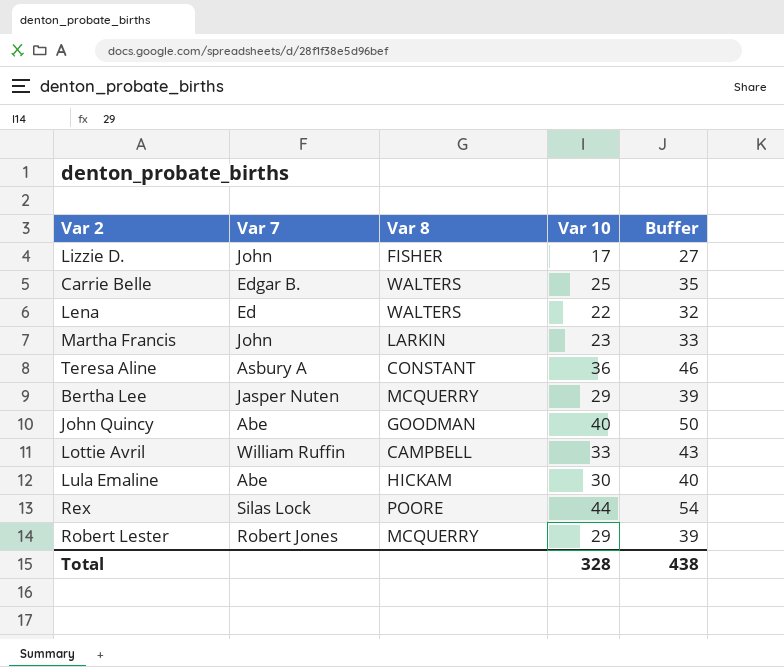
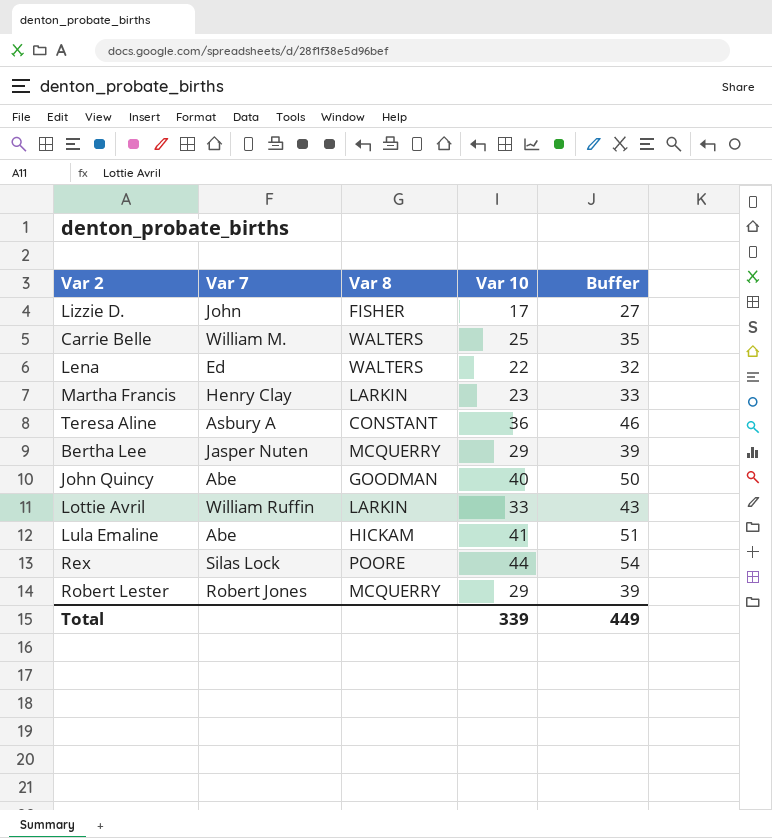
Carrie Belle | Var 7: Edgar B. -> William M.
Martha Francis | Var 7: John -> Henry Clay
Lottie Avril | Var 8: CAMPBELL -> LARKIN
Lula Emaline | Var 10: 30 -> 41
Lula Emaline | Buffer: 40 -> 51
Total | Var 10: 328 -> 339
Total | Buffer: 438 -> 449

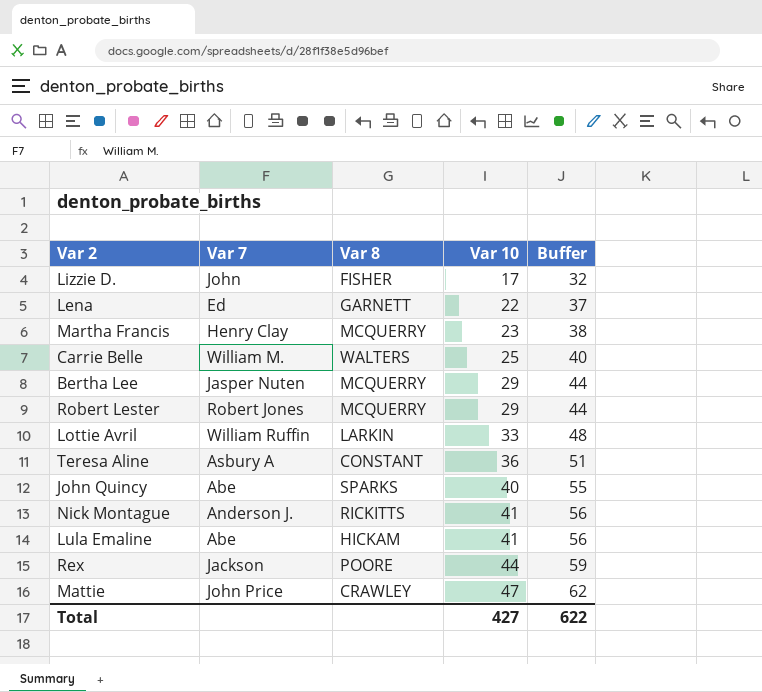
row order: none -> Var 10 ascending
column Buffer | formula: [Var 10] + 10 -> [Var 10] + 15
Lena | Var 8: WALTERS -> GARNETT
Martha Francis | Var 8: LARKIN -> MCQUERRY
John Quincy | Var 8: GOODMAN -> SPARKS
row Nick Montague: none -> Anderson J. | RICKITTS | 41 | 56
Rex | Var 7: Silas Lock -> Jackson
row Mattie: none -> John Price | CRAWLEY | 47 | 62
Total | Var 10: 339 -> 427
Total | Buffer: 449 -> 622

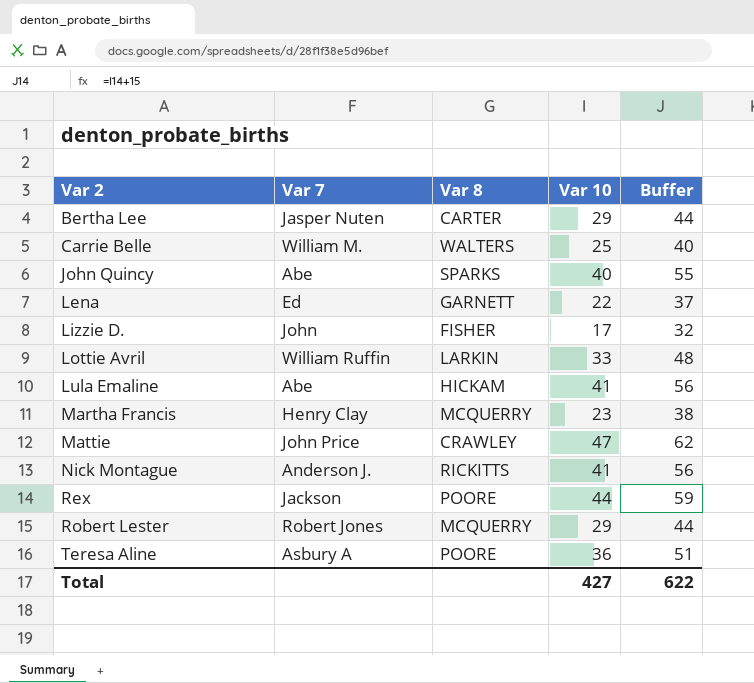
row order: Var 10 ascending -> Var 2 ascending
Bertha Lee | Var 8: MCQUERRY -> CARTER
Teresa Aline | Var 8: CONSTANT -> POORE

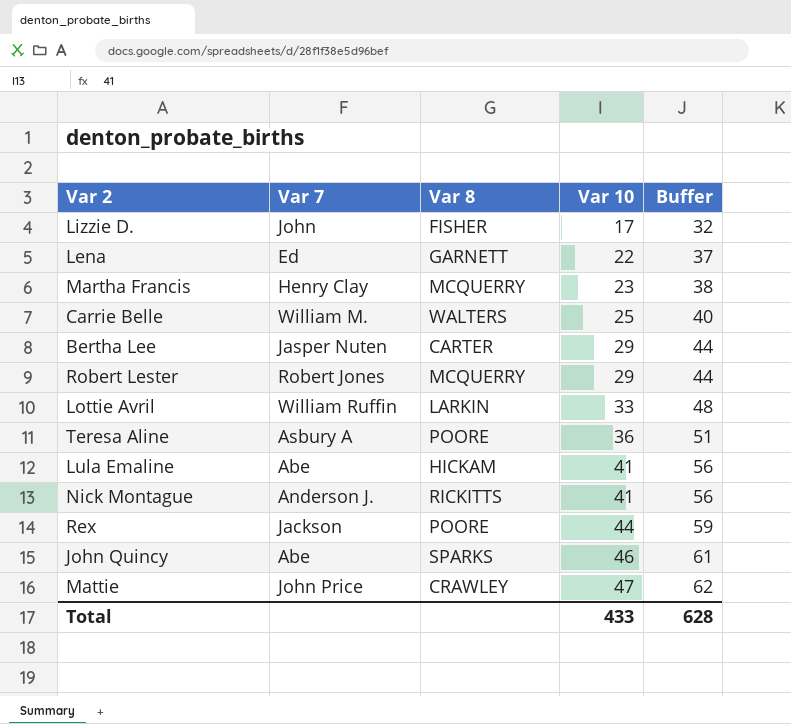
row order: Var 2 ascending -> Var 10 ascending
John Quincy | Var 10: 40 -> 46
John Quincy | Buffer: 55 -> 61
Total | Var 10: 427 -> 433
Total | Buffer: 622 -> 628

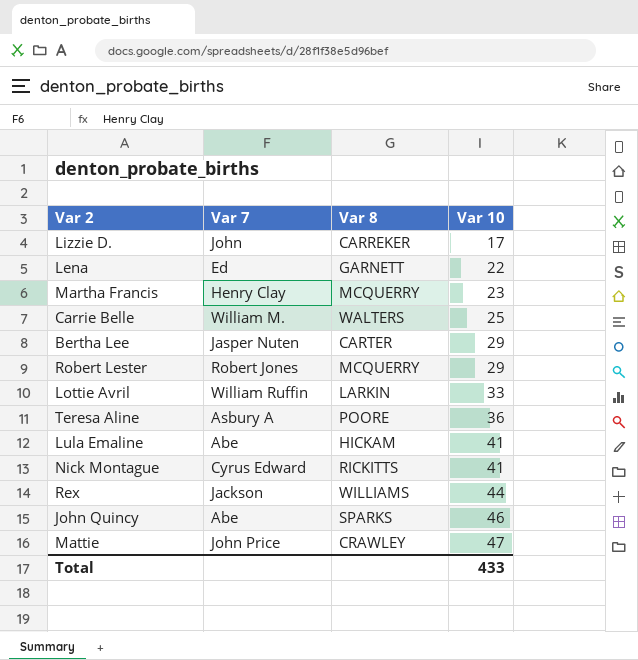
column Buffer | formula: [Var 10] + 15 -> none
Lizzie D. | Var 8: FISHER -> CARREKER
Nick Montague | Var 7: Anderson J. -> Cyrus Edward
Rex | Var 8: POORE -> WILLIAMS

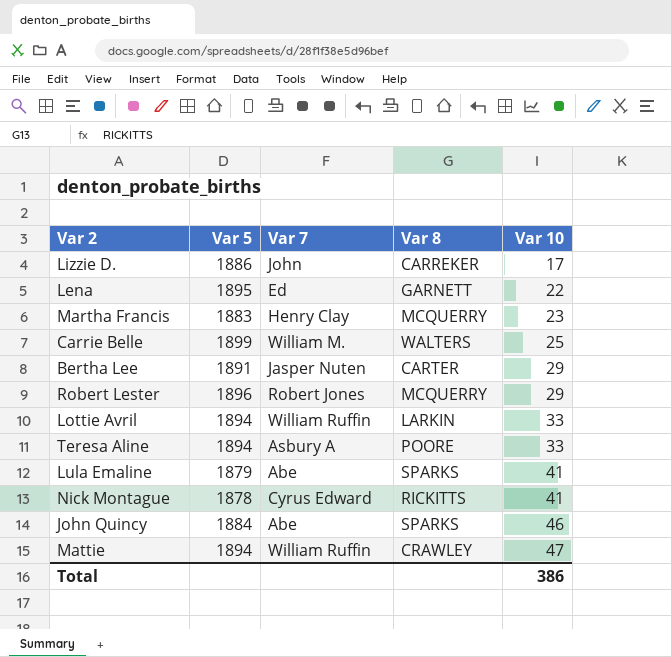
column Var 5 | position: none -> 2
row Rex: Jackson | WILLIAMS | 44 -> none
Teresa Aline | Var 10: 36 -> 33
Lula Emaline | Var 8: HICKAM -> SPARKS
Mattie | Var 7: John Price -> William Ruffin
Total | Var 10: 433 -> 386

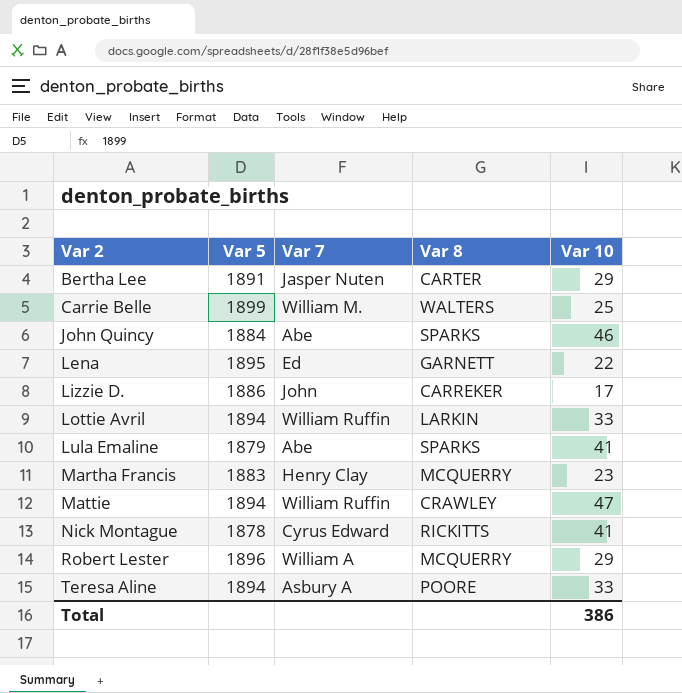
row order: Var 10 ascending -> Var 2 ascending
Robert Lester | Var 7: Robert Jones -> William A

